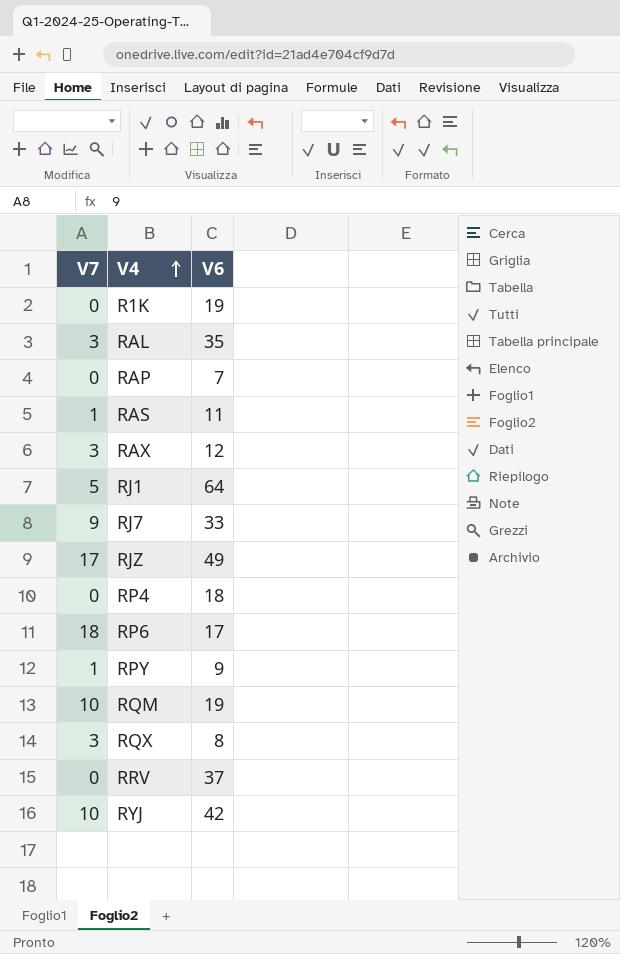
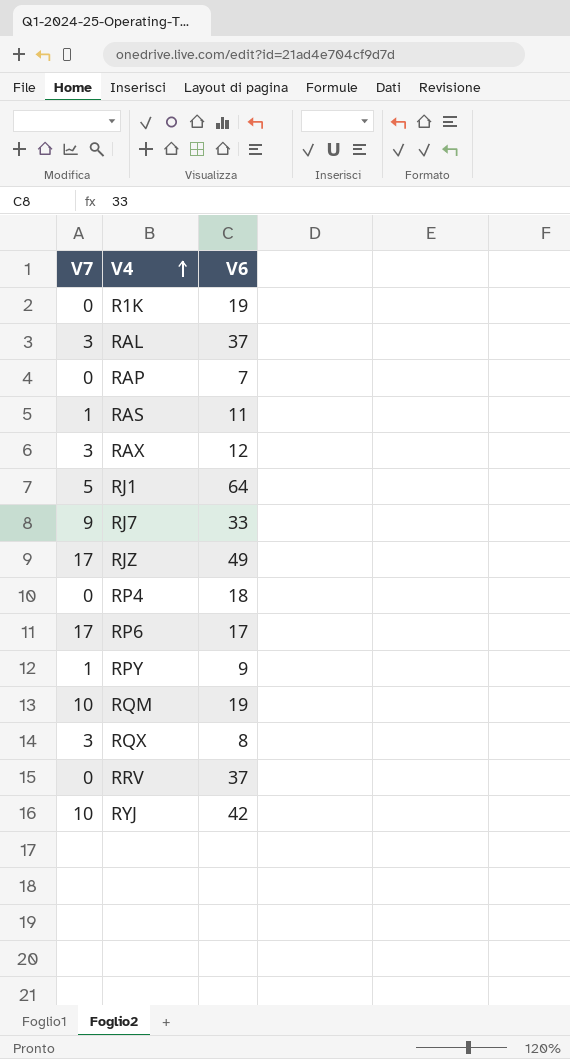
RAL | V6: 35 -> 37
RP6 | V7: 18 -> 17

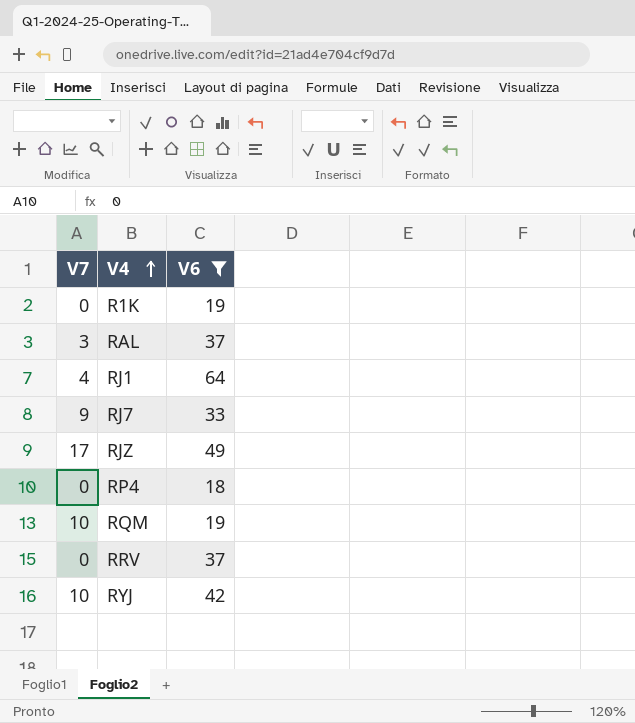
filter: none -> V6 >= 18
RJ1 | V7: 5 -> 4

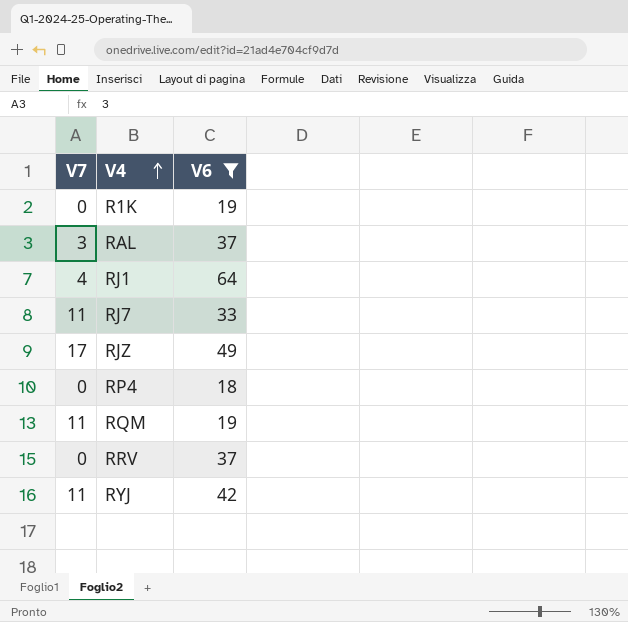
RJ7 | V7: 9 -> 11
RQM | V7: 10 -> 11
RYJ | V7: 10 -> 11

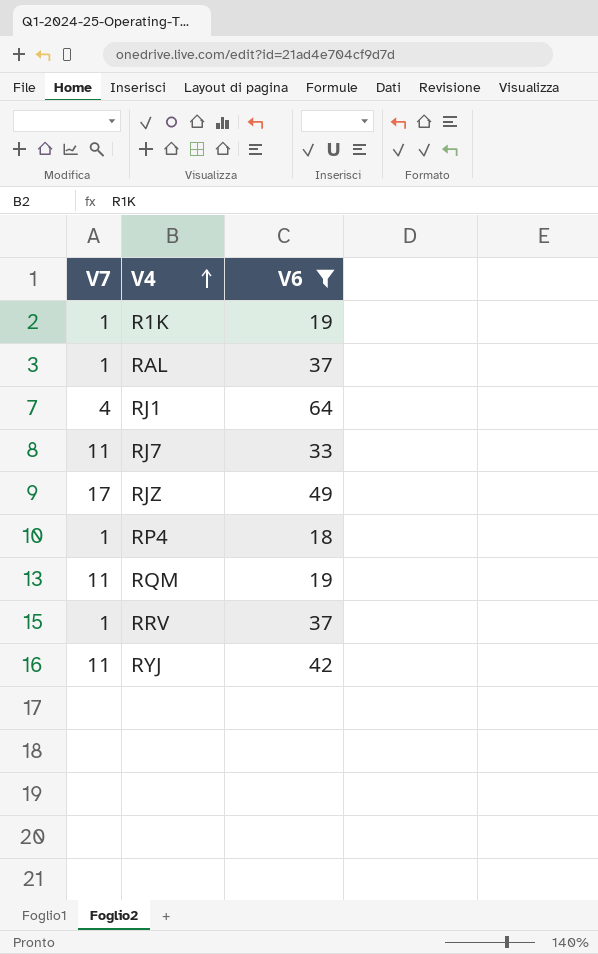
R1K | V7: 0 -> 1
RAL | V7: 3 -> 1
RP4 | V7: 0 -> 1
RRV | V7: 0 -> 1

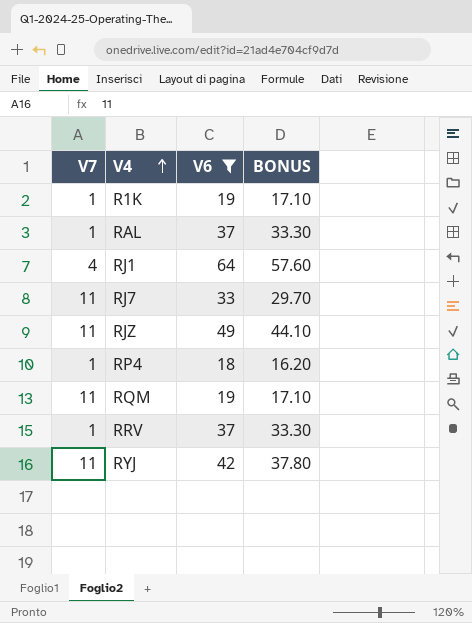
column BONUS | formula: none -> [V6] * 0.9
RJZ | V7: 17 -> 11

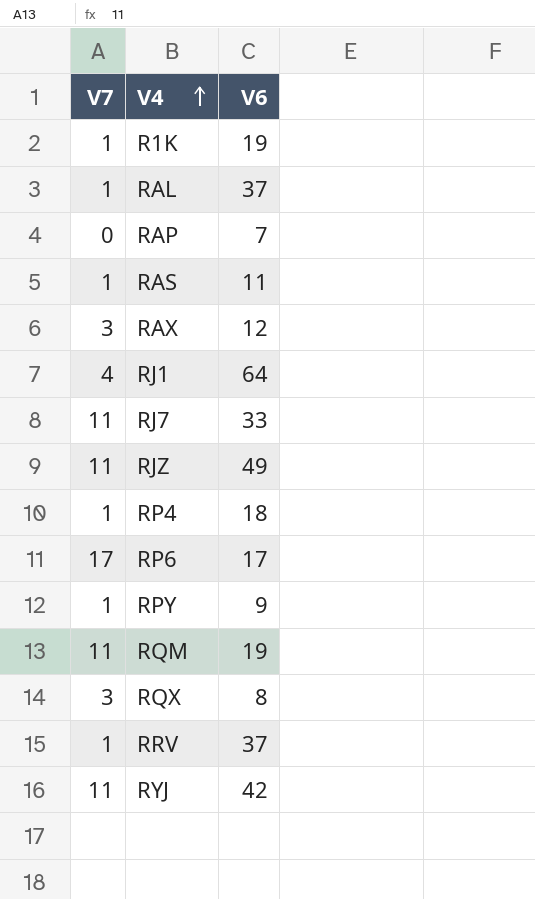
filter: V6 >= 18 -> none
column BONUS | formula: [V6] * 0.9 -> none

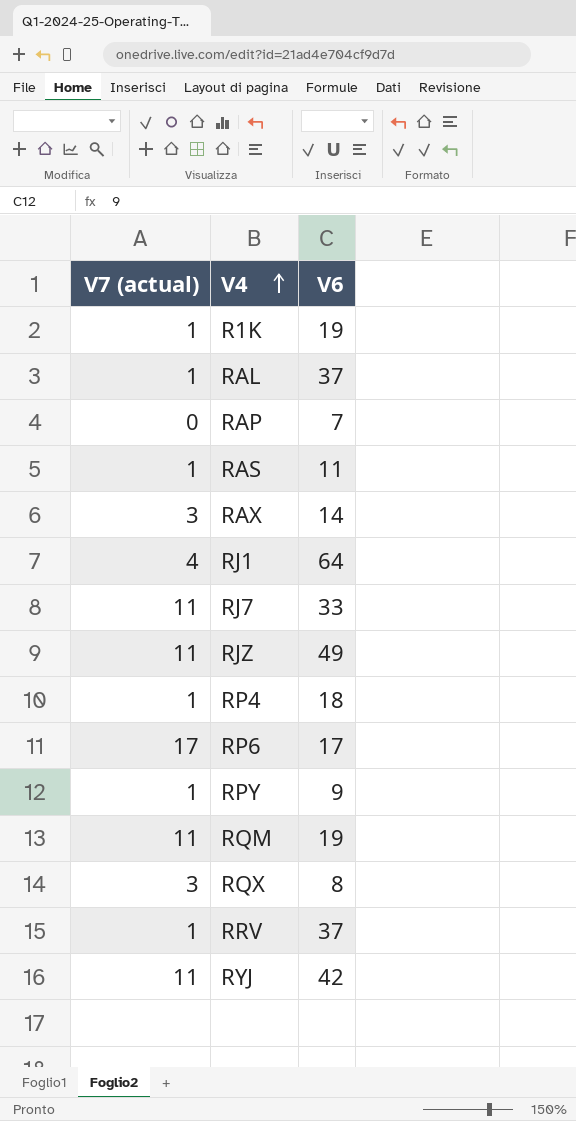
column name: V7 -> V7 (actual)
RAX | V6: 12 -> 14

